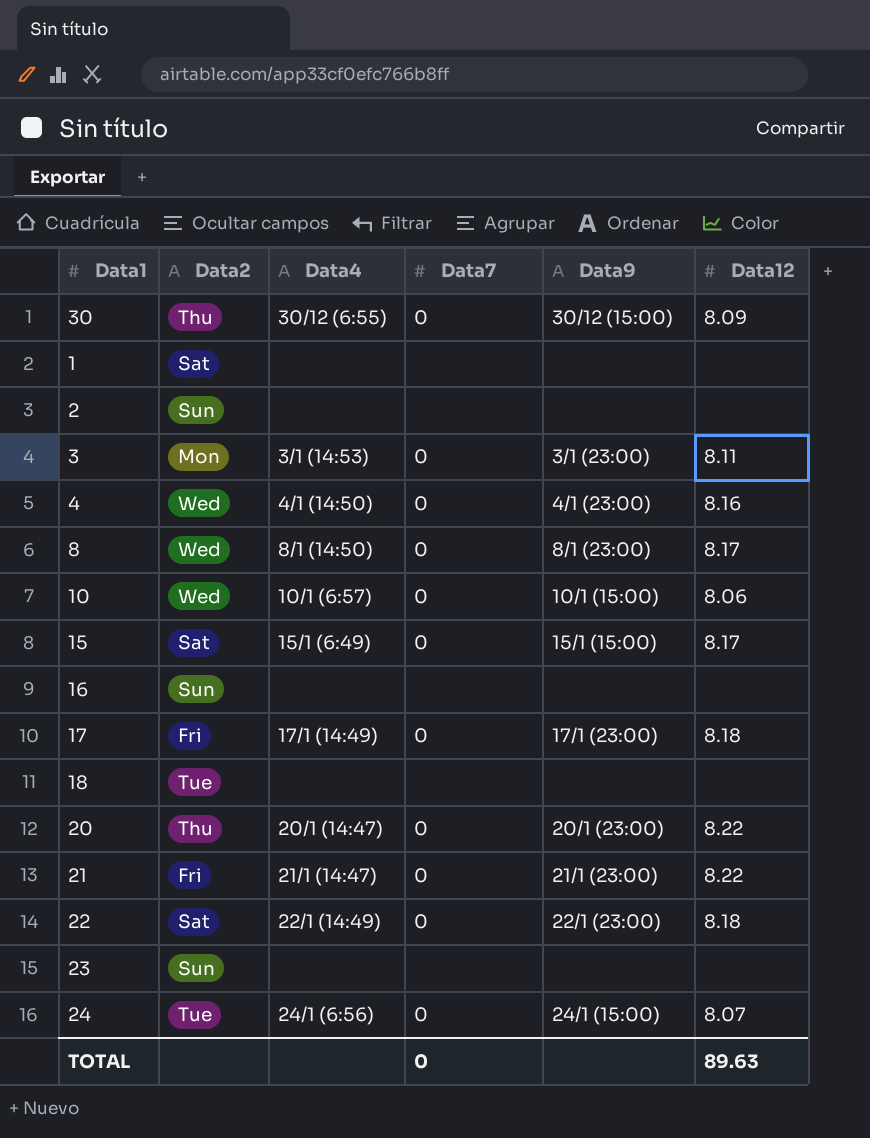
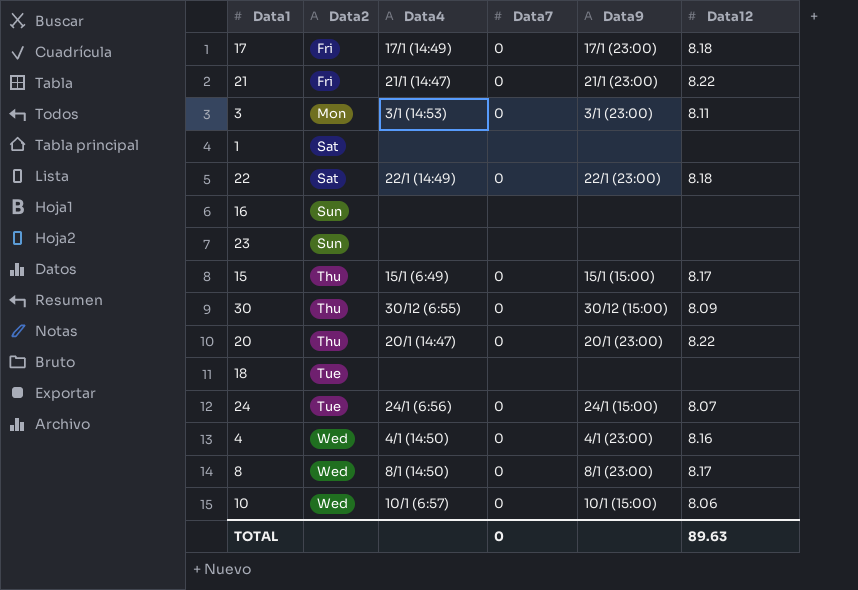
row order: none -> Data2 ascending
row 2: Sun | none | none | none | none -> none
15 | Data2: Sat -> Thu

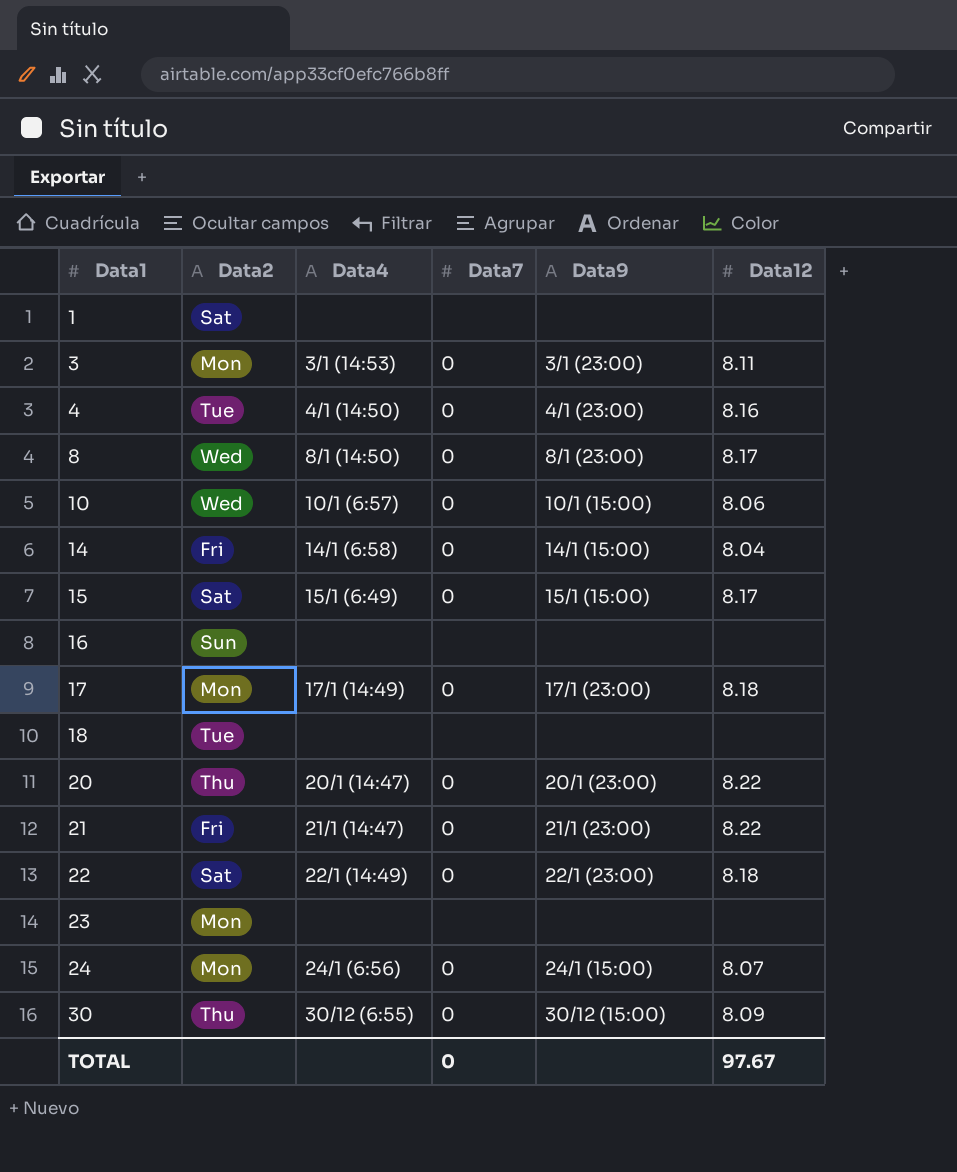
row order: Data2 ascending -> Data1 ascending
4 | Data2: Wed -> Tue
row 14: none -> Fri | 14/1 (6:58) | 0 | 14/1 (15:00) | 8.04
15 | Data2: Thu -> Sat
17 | Data2: Fri -> Mon
23 | Data2: Sun -> Mon
24 | Data2: Tue -> Mon
TOTAL | Data12: 89.63 -> 97.67

